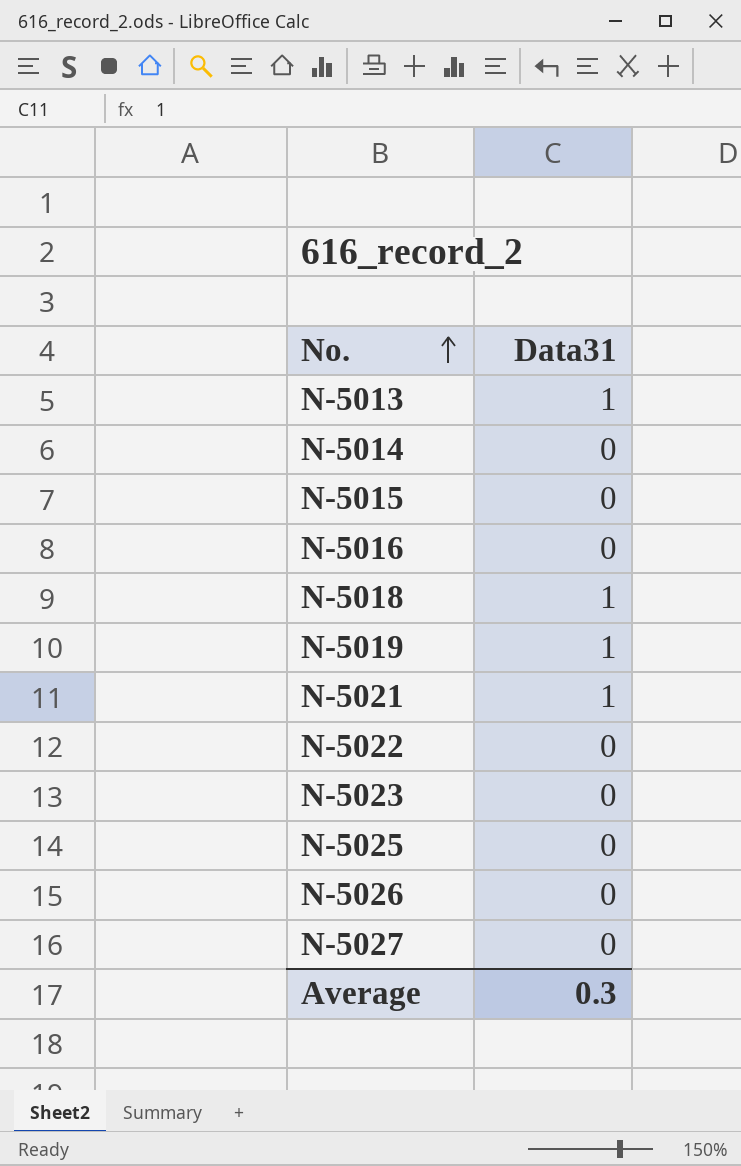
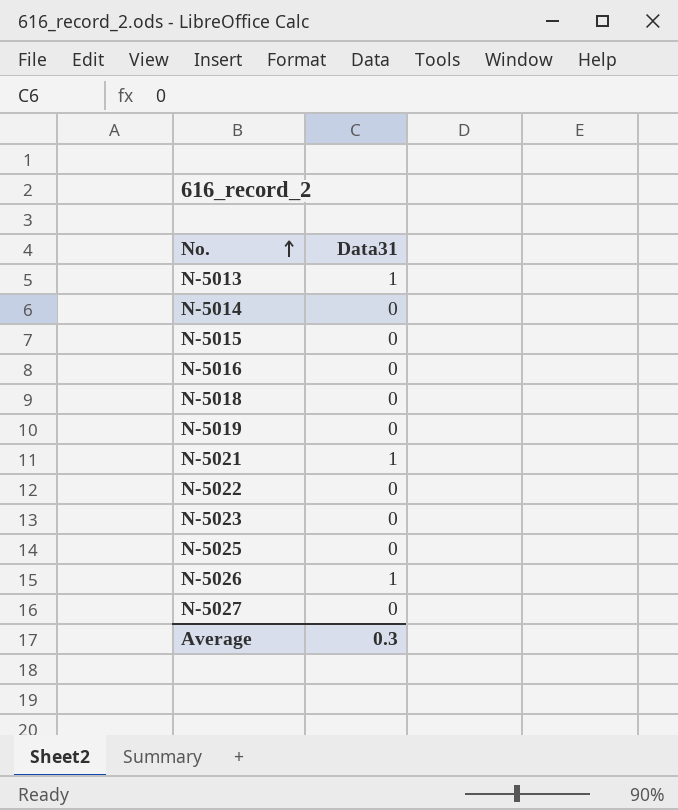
N-5018 | Data31: 1 -> 0
N-5019 | Data31: 1 -> 0
N-5026 | Data31: 0 -> 1

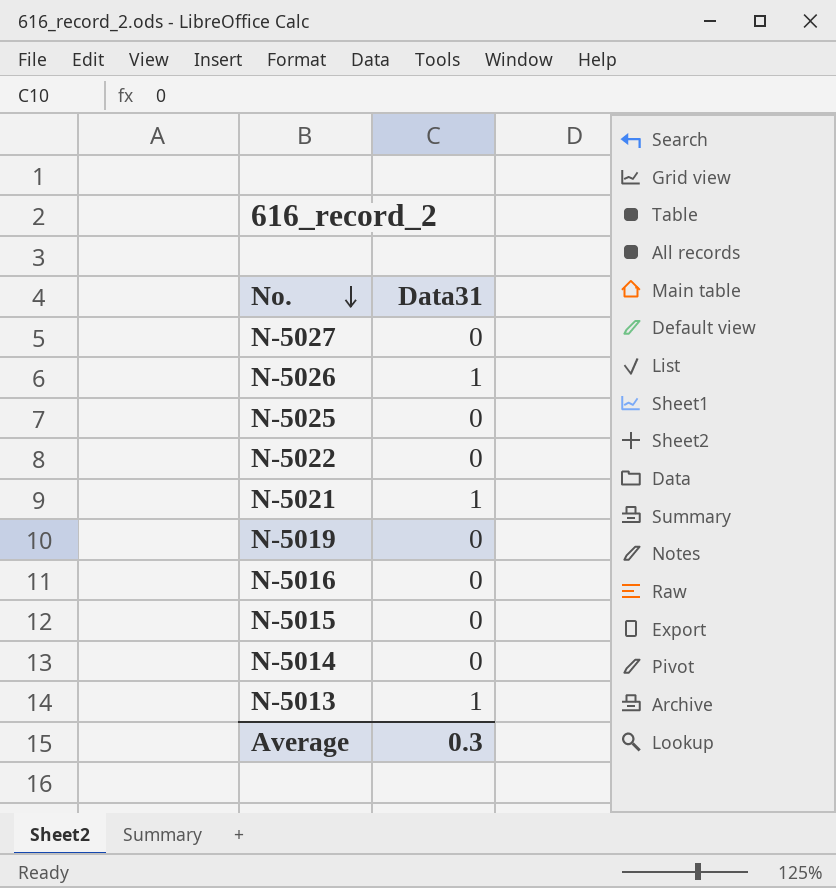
row order: No. ascending -> No. descending
row N-5018: 0 -> none
row N-5023: 0 -> none

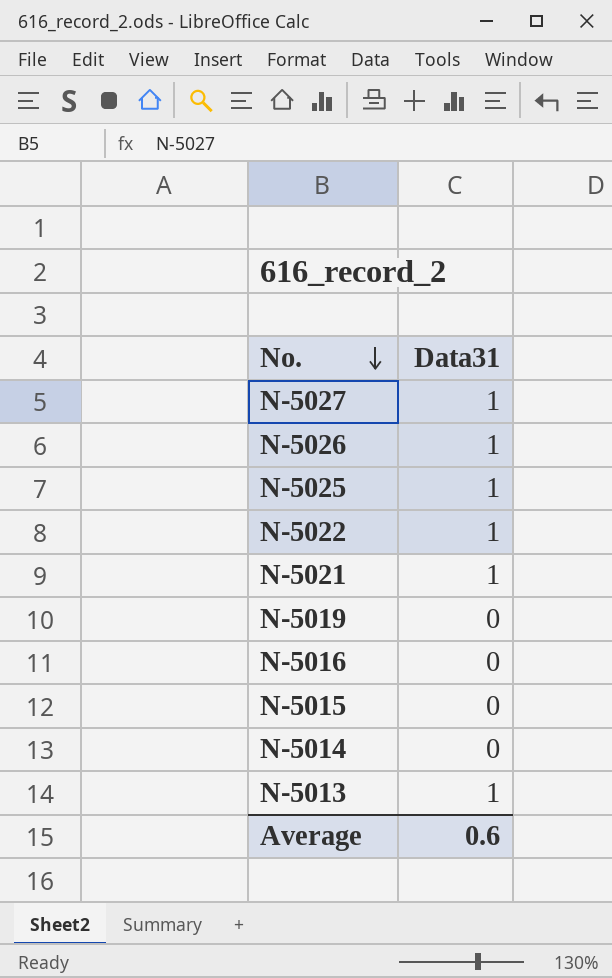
N-5027 | Data31: 0 -> 1
N-5025 | Data31: 0 -> 1
N-5022 | Data31: 0 -> 1
Average | Data31: 0.3 -> 0.6

